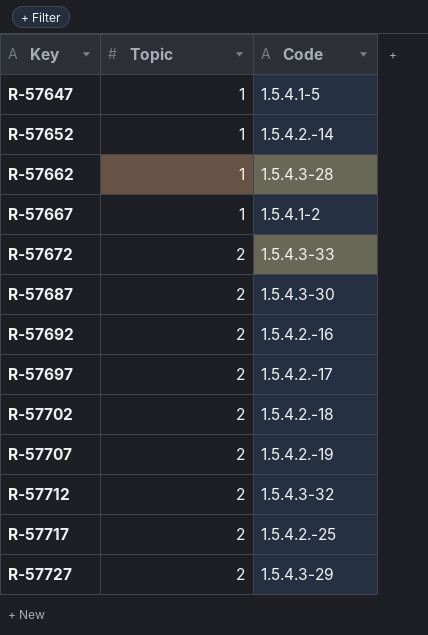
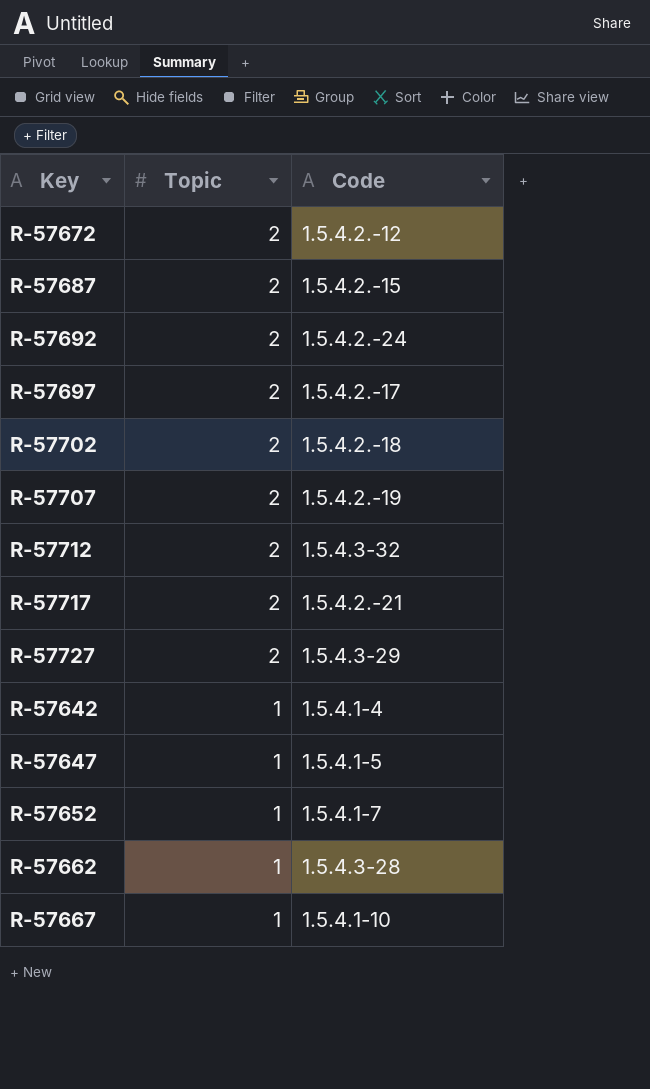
row order: Key ascending -> Topic descending
R-57672 | Code: 1.5.4.3-33 -> 1.5.4.2.-12
R-57687 | Code: 1.5.4.3-30 -> 1.5.4.2.-15
R-57692 | Code: 1.5.4.2.-16 -> 1.5.4.2.-24
R-57717 | Code: 1.5.4.2.-25 -> 1.5.4.2.-21
row R-57642: none -> 1 | 1.5.4.1-4
R-57652 | Code: 1.5.4.2.-14 -> 1.5.4.1-7
R-57667 | Code: 1.5.4.1-2 -> 1.5.4.1-10

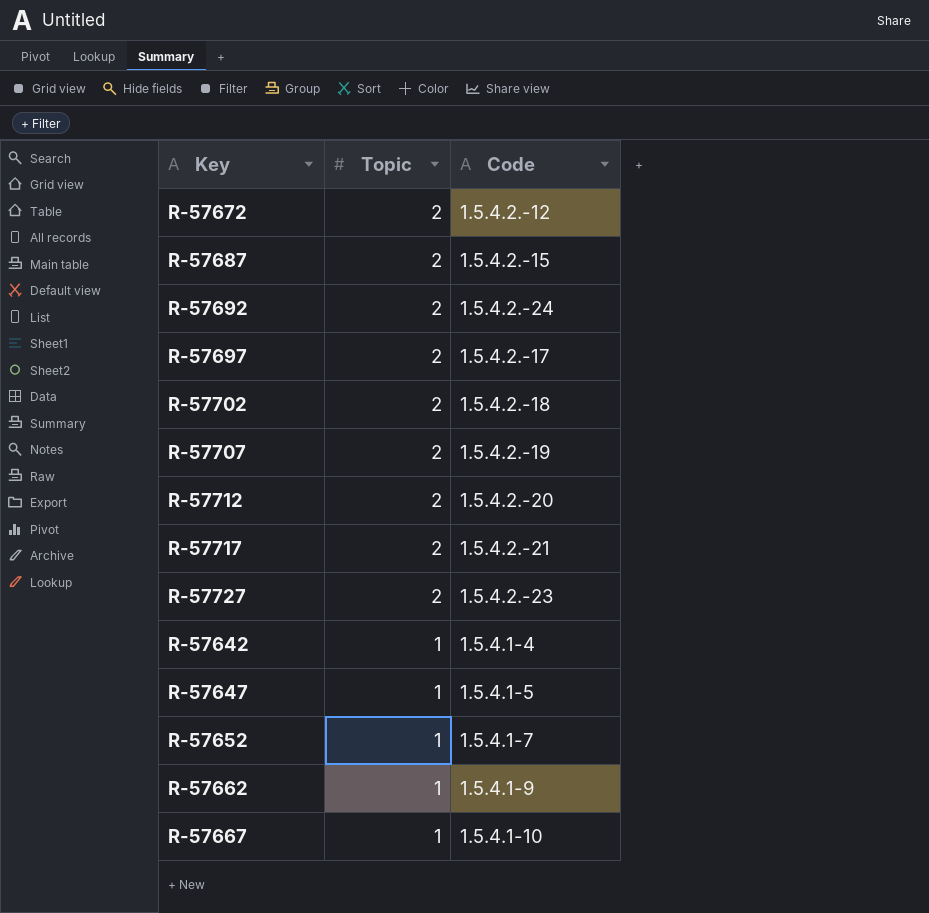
R-57712 | Code: 1.5.4.3-32 -> 1.5.4.2.-20
R-57727 | Code: 1.5.4.3-29 -> 1.5.4.2.-23
R-57662 | Code: 1.5.4.3-28 -> 1.5.4.1-9

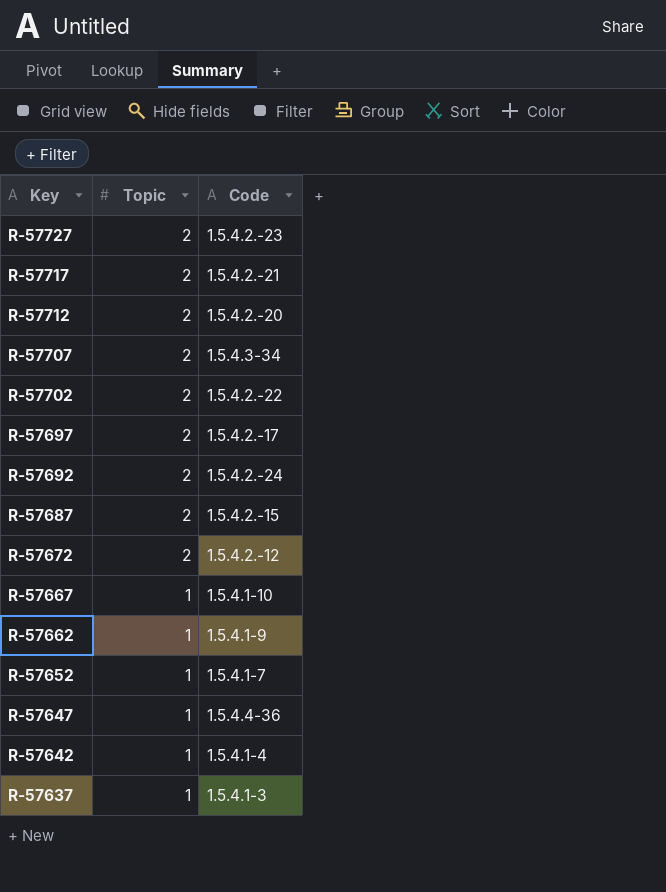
row order: Topic descending -> Key descending
R-57707 | Code: 1.5.4.2.-19 -> 1.5.4.3-34
R-57702 | Code: 1.5.4.2.-18 -> 1.5.4.2.-22
R-57647 | Code: 1.5.4.1-5 -> 1.5.4.4-36
row R-57637: none -> 1 | 1.5.4.1-3

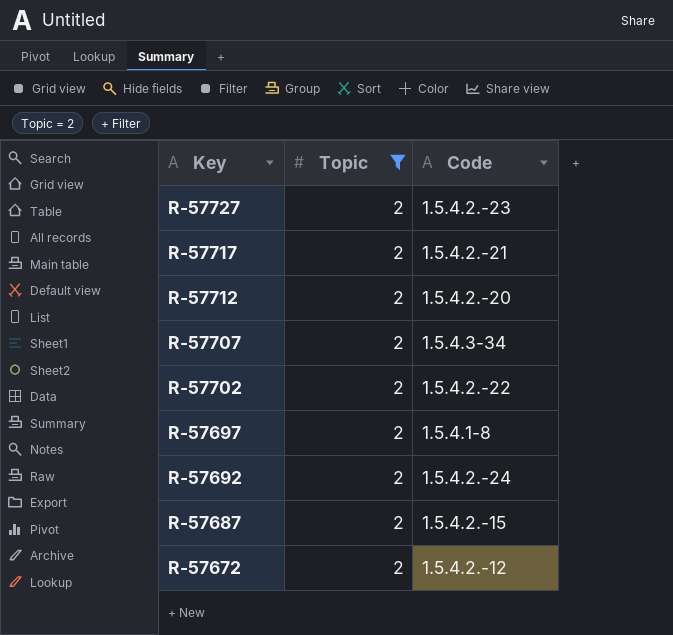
filter: none -> Topic = 2
R-57697 | Code: 1.5.4.2.-17 -> 1.5.4.1-8

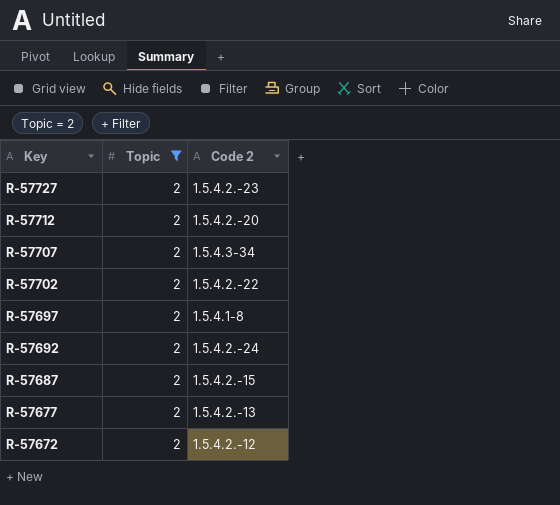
column name: Code -> Code 2
row R-57717: 2 | 1.5.4.2.-21 -> none
row R-57677: none -> 2 | 1.5.4.2.-13

